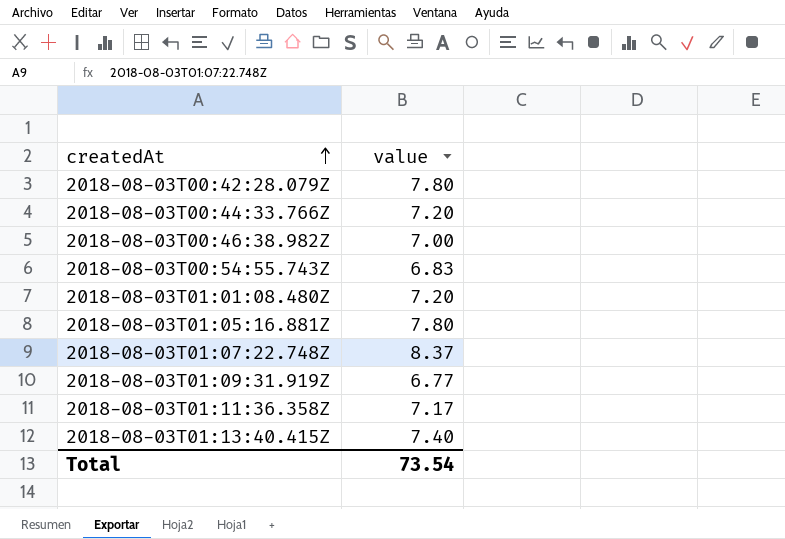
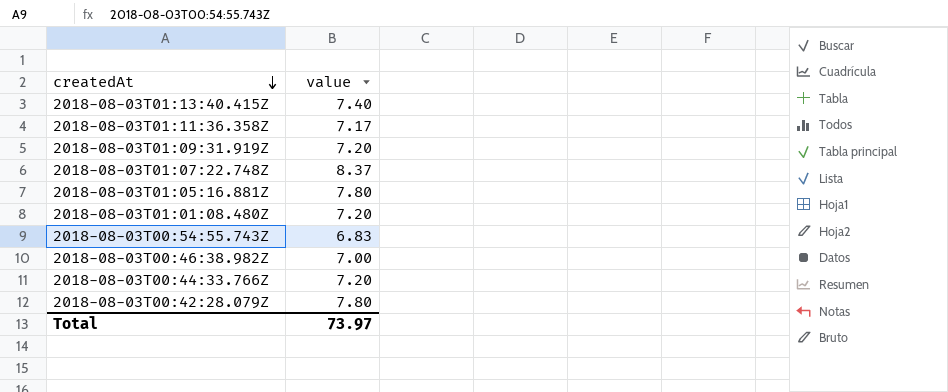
row order: createdAt ascending -> createdAt descending
2018-08-03T01:09:31.919Z | value: 6.77 -> 7.20
Total | value: 73.54 -> 73.97

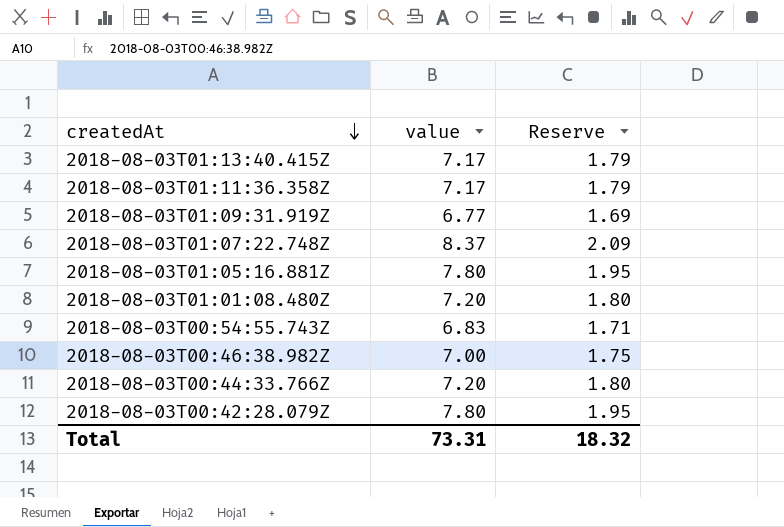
column Reserve | formula: none -> [value] * 0.25
2018-08-03T01:13:40.415Z | value: 7.40 -> 7.17
2018-08-03T01:09:31.919Z | value: 7.20 -> 6.77
Total | value: 73.97 -> 73.31

